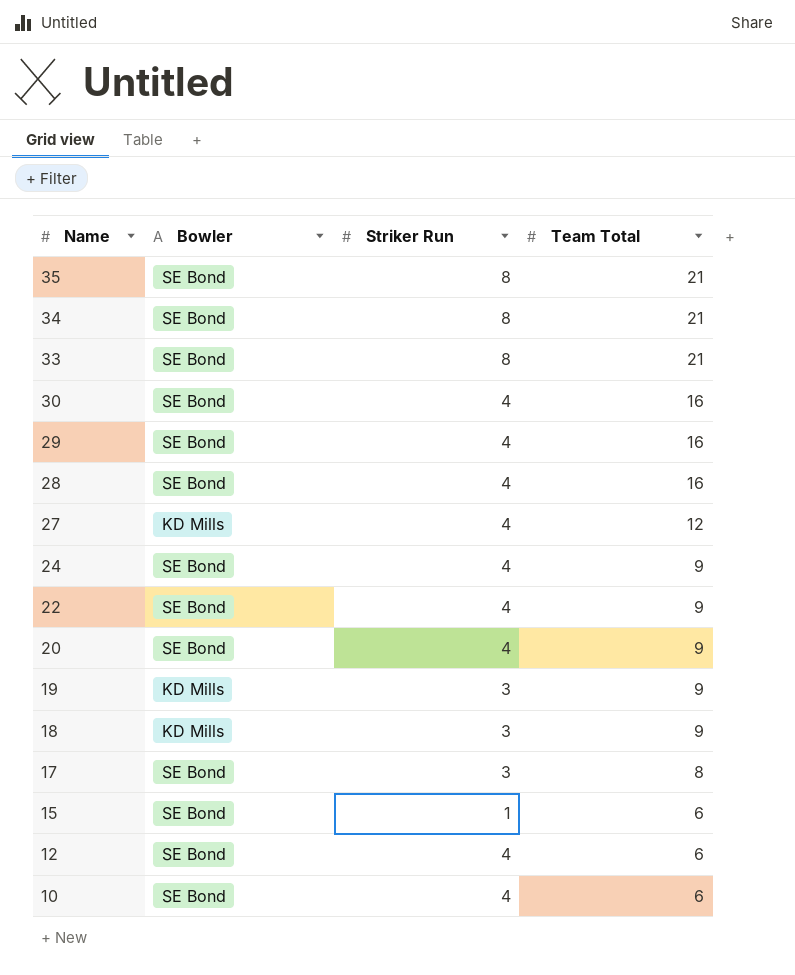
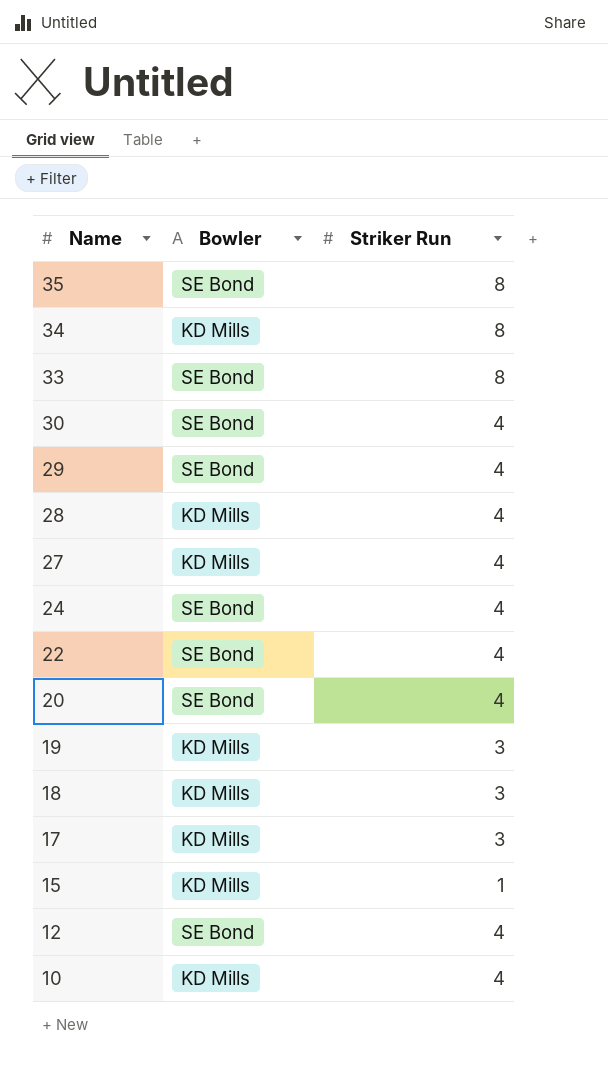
column Team Total | position: 4 -> none
34 | Bowler: SE Bond -> KD Mills
28 | Bowler: SE Bond -> KD Mills
17 | Bowler: SE Bond -> KD Mills
15 | Bowler: SE Bond -> KD Mills
10 | Bowler: SE Bond -> KD Mills

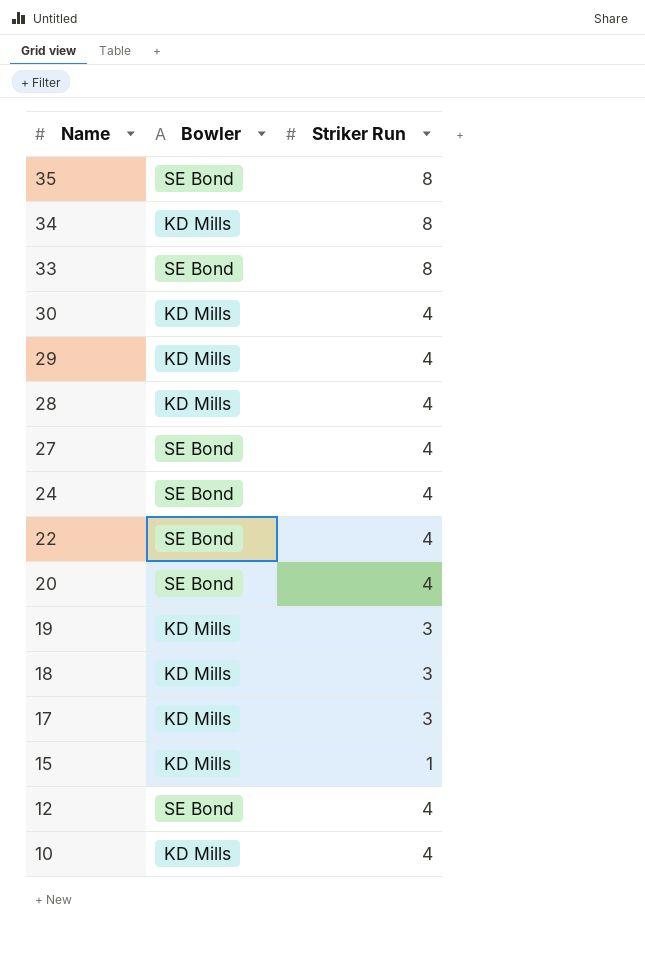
30 | Bowler: SE Bond -> KD Mills
29 | Bowler: SE Bond -> KD Mills
27 | Bowler: KD Mills -> SE Bond

